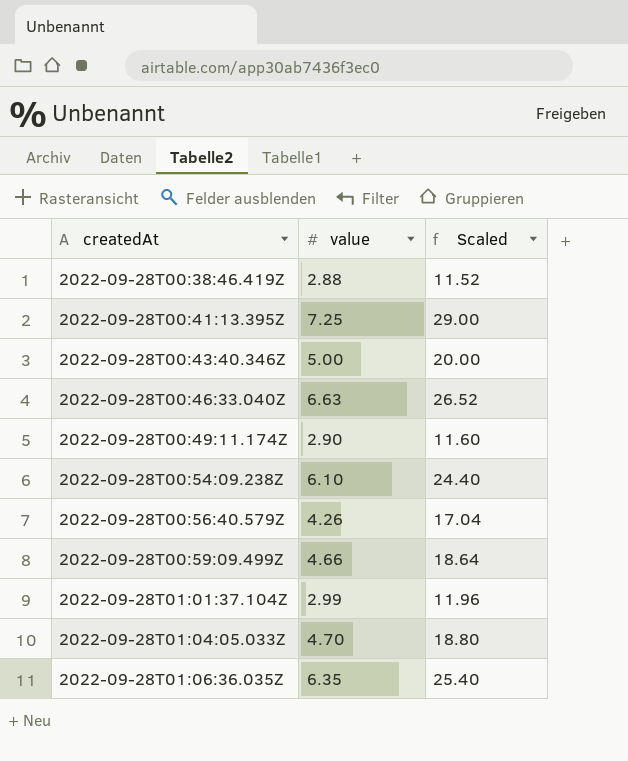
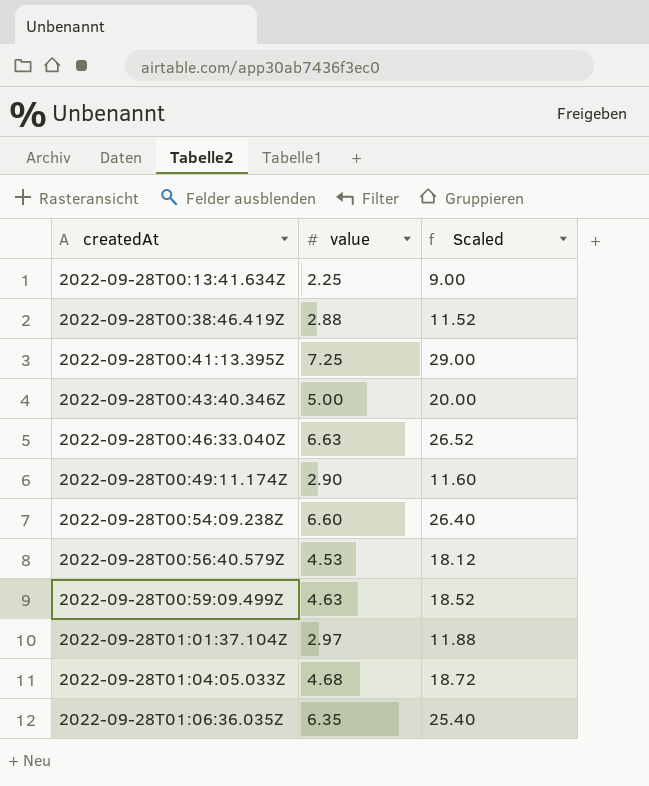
row 2022-09-28T00:13:41.634Z: none -> 2.25 | 9.00
2022-09-28T00:54:09.238Z | value: 6.10 -> 6.60
2022-09-28T00:54:09.238Z | Scaled: 24.40 -> 26.40
2022-09-28T00:56:40.579Z | value: 4.26 -> 4.53
2022-09-28T00:56:40.579Z | Scaled: 17.04 -> 18.12
2022-09-28T00:59:09.499Z | value: 4.66 -> 4.63
2022-09-28T00:59:09.499Z | Scaled: 18.64 -> 18.52
2022-09-28T01:01:37.104Z | value: 2.99 -> 2.97
2022-09-28T01:01:37.104Z | Scaled: 11.96 -> 11.88
2022-09-28T01:04:05.033Z | value: 4.70 -> 4.68
2022-09-28T01:04:05.033Z | Scaled: 18.80 -> 18.72

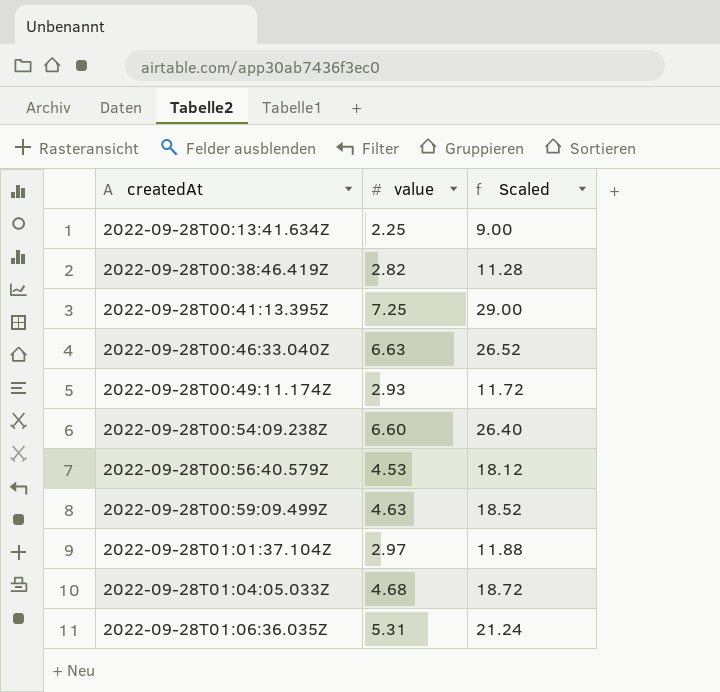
row 2022-09-28T00:43:40.346Z: 5.00 | 20.00 -> none
2022-09-28T00:38:46.419Z | value: 2.88 -> 2.82
2022-09-28T00:38:46.419Z | Scaled: 11.52 -> 11.28
2022-09-28T00:49:11.174Z | value: 2.90 -> 2.93
2022-09-28T00:49:11.174Z | Scaled: 11.60 -> 11.72
2022-09-28T01:06:36.035Z | value: 6.35 -> 5.31
2022-09-28T01:06:36.035Z | Scaled: 25.40 -> 21.24

